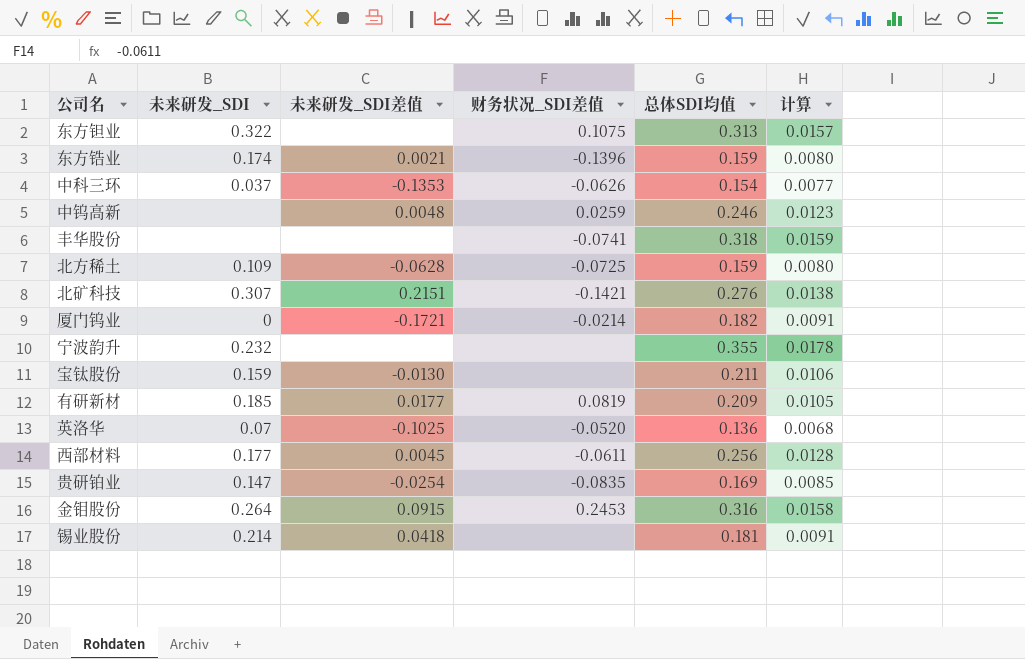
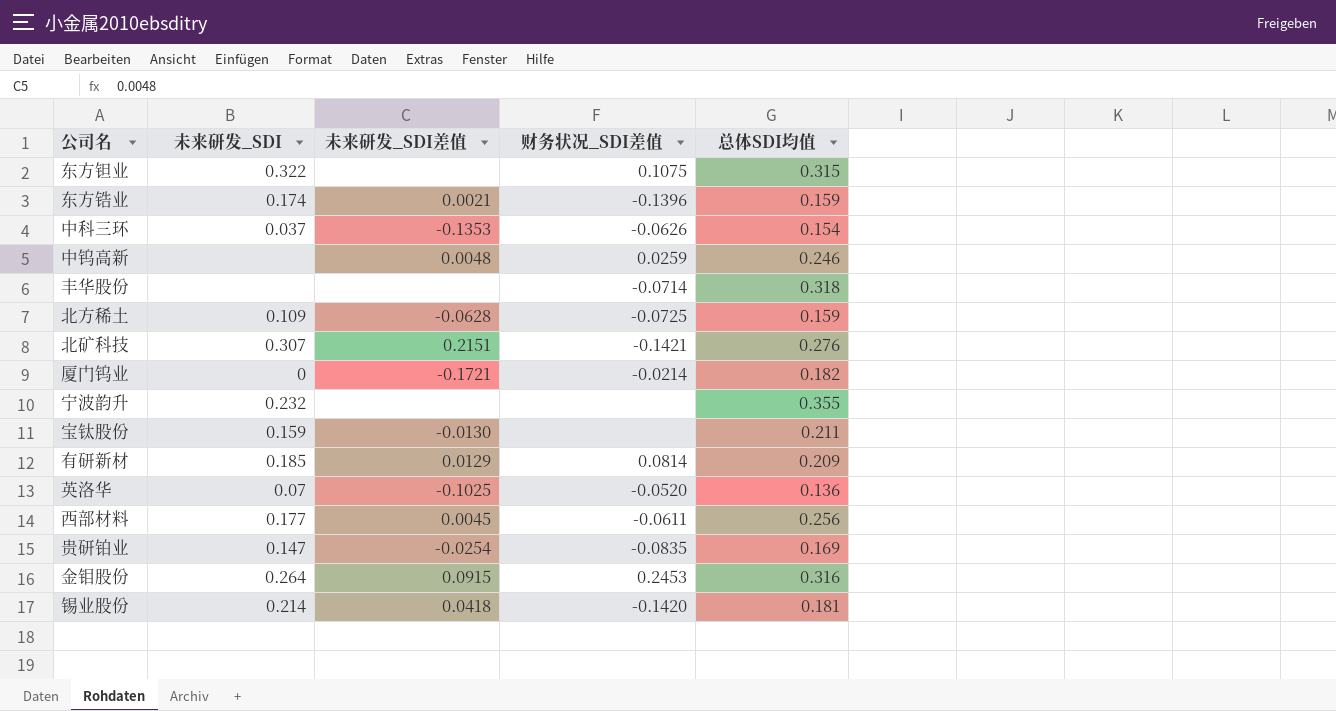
column 计算 | formula: [总体SDI均值] * 0.05 -> none
东方钽业 | 总体SDI均值: 0.313 -> 0.315
丰华股份 | 财务状况_SDI差值: -0.0741 -> -0.0714
有研新材 | 未来研发_SDI差值: 0.0177 -> 0.0129
有研新材 | 财务状况_SDI差值: 0.0819 -> 0.0814
锡业股份 | 财务状况_SDI差值: none -> -0.1420

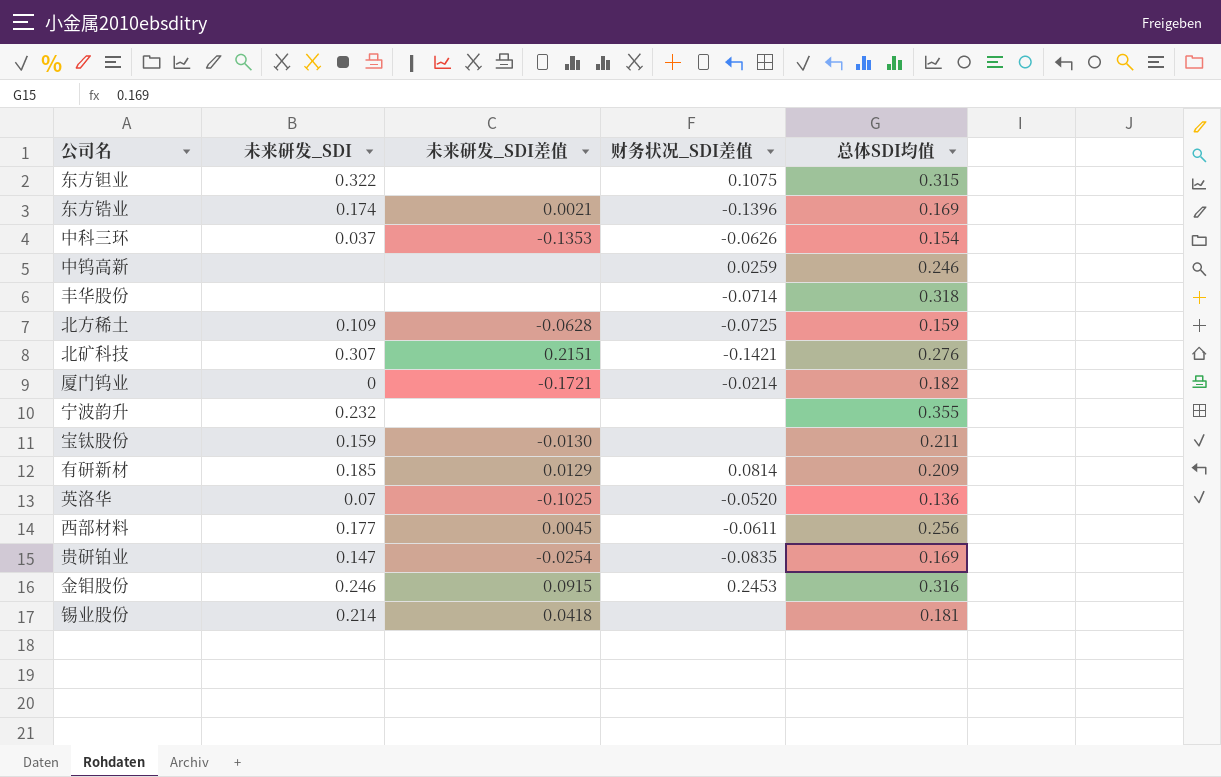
东方锆业 | 总体SDI均值: 0.159 -> 0.169
中钨高新 | 未来研发_SDI差值: 0.0048 -> none
金钼股份 | 未来研发_SDI: 0.264 -> 0.246
锡业股份 | 财务状况_SDI差值: -0.1420 -> none

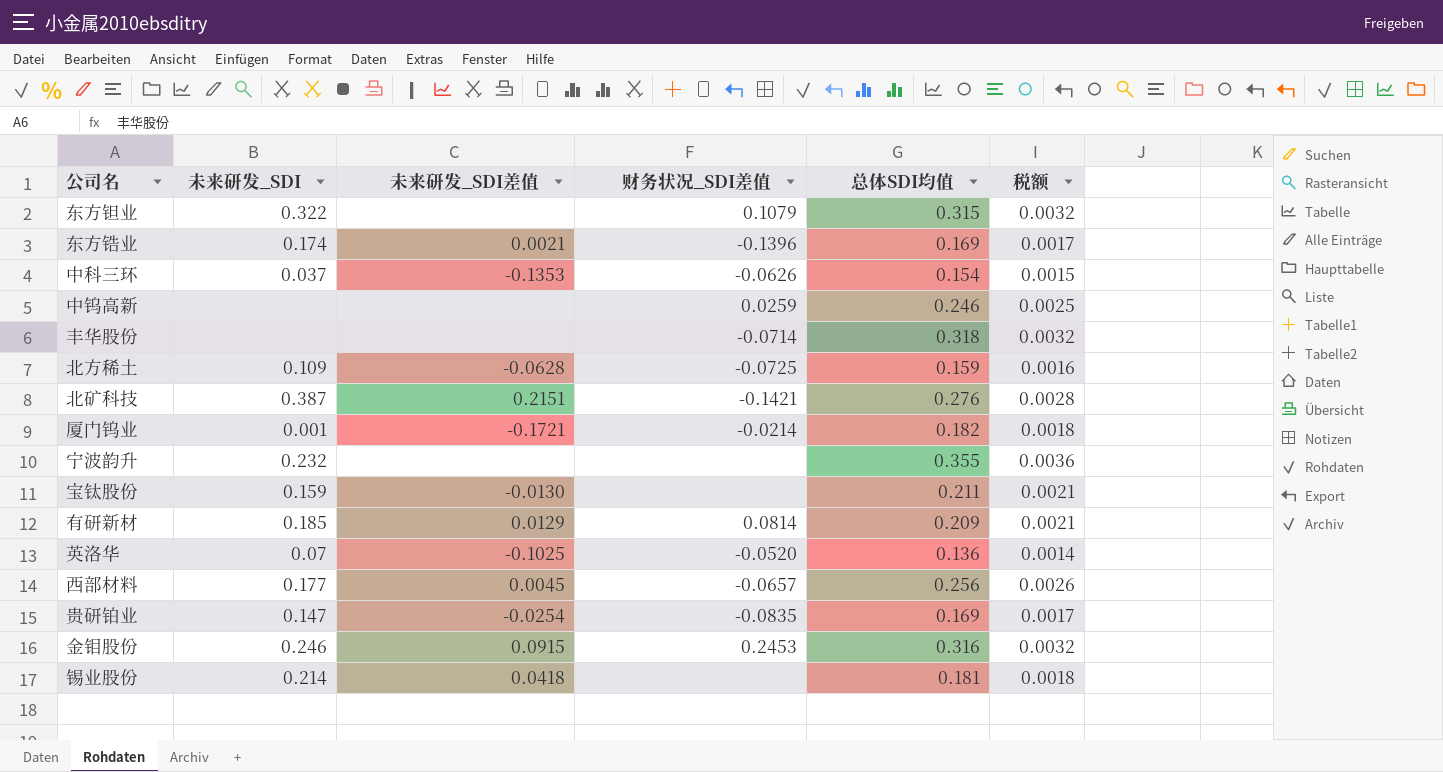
column 税额 | formula: none -> [总体SDI均值] * 0.01
东方钽业 | 财务状况_SDI差值: 0.1075 -> 0.1079
北矿科技 | 未来研发_SDI: 0.307 -> 0.387
厦门钨业 | 未来研发_SDI: 0 -> 0.001
西部材料 | 财务状况_SDI差值: -0.0611 -> -0.0657

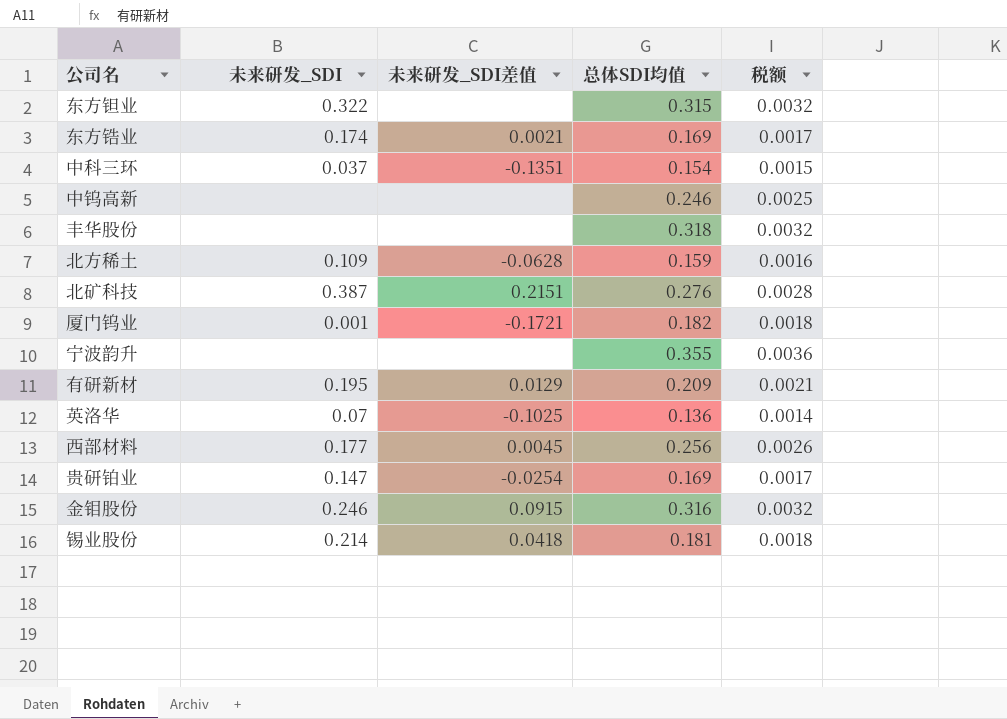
column 财务状况_SDI差值 | position: 4 -> none
row 宝钛股份: 0.159 | -0.0130 | none | 0.211 | 0.0021 -> none
中科三环 | 未来研发_SDI差值: -0.1353 -> -0.1351
宁波韵升 | 未来研发_SDI: 0.232 -> none
有研新材 | 未来研发_SDI: 0.185 -> 0.195

